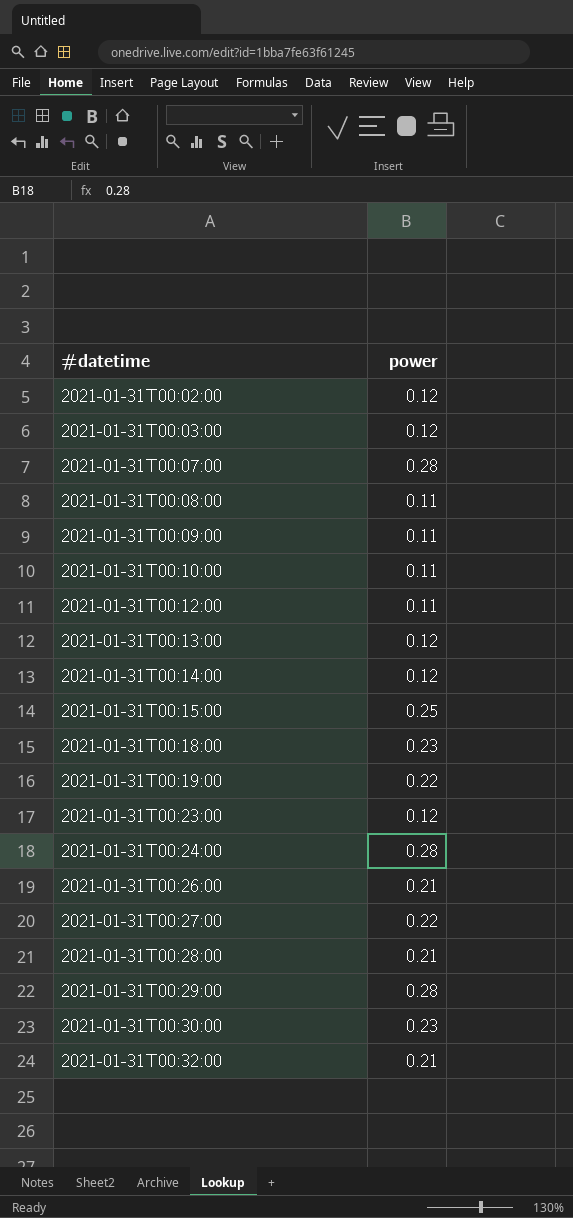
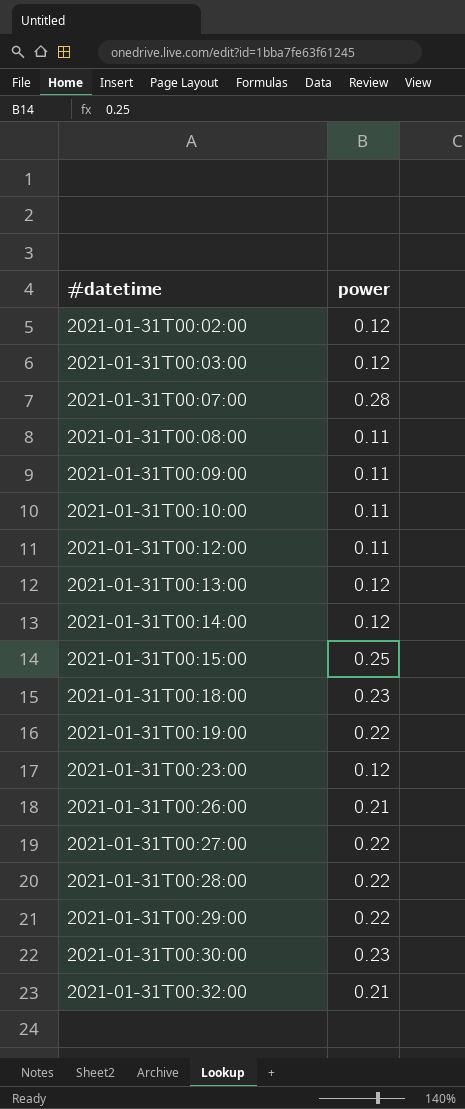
row 2021-01-31T00:24:00: 0.28 -> none
2021-01-31T00:28:00 | power: 0.21 -> 0.22
2021-01-31T00:29:00 | power: 0.28 -> 0.22

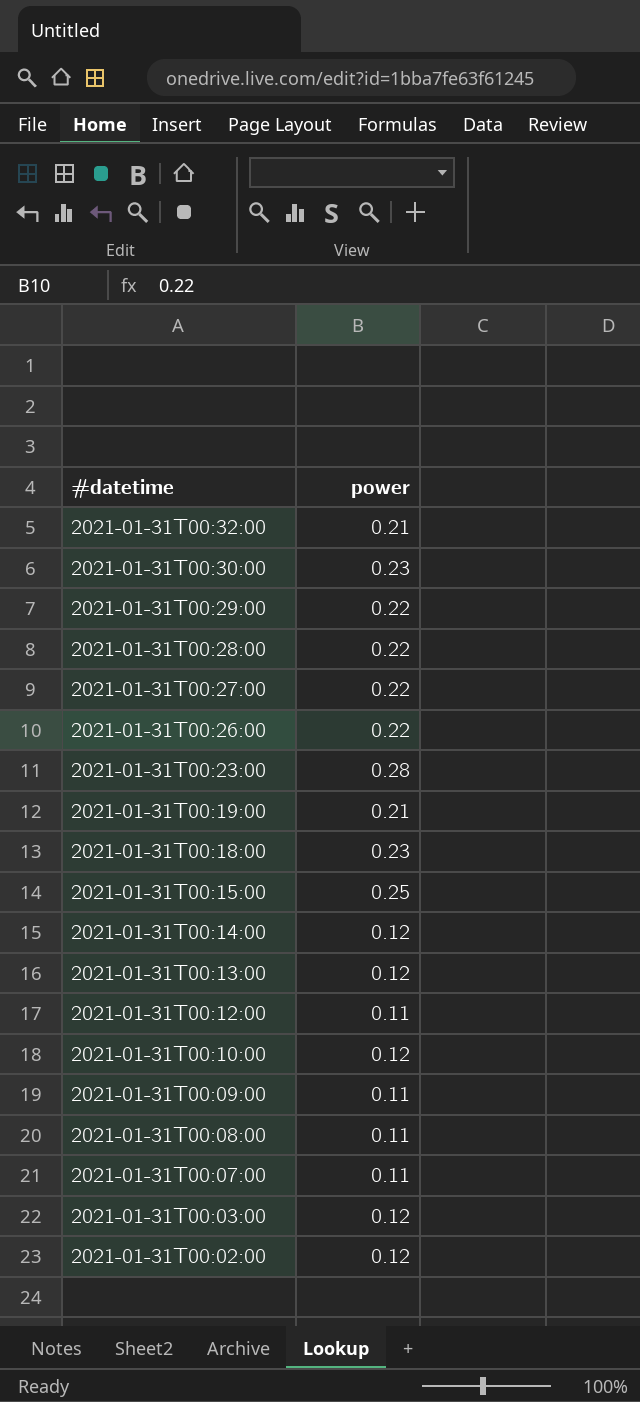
row order: #datetime ascending -> #datetime descending
2021-01-31T00:26:00 | power: 0.21 -> 0.22
2021-01-31T00:23:00 | power: 0.12 -> 0.28
2021-01-31T00:19:00 | power: 0.22 -> 0.21
2021-01-31T00:10:00 | power: 0.11 -> 0.12
2021-01-31T00:07:00 | power: 0.28 -> 0.11

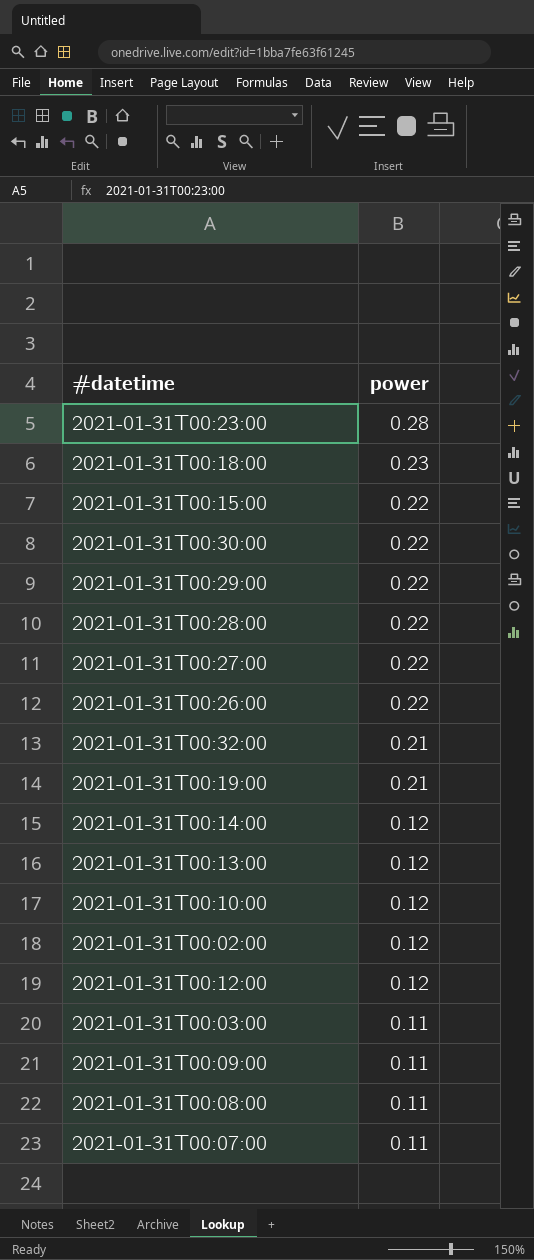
row order: #datetime descending -> power descending
2021-01-31T00:15:00 | power: 0.25 -> 0.22
2021-01-31T00:30:00 | power: 0.23 -> 0.22
2021-01-31T00:12:00 | power: 0.11 -> 0.12
2021-01-31T00:03:00 | power: 0.12 -> 0.11

